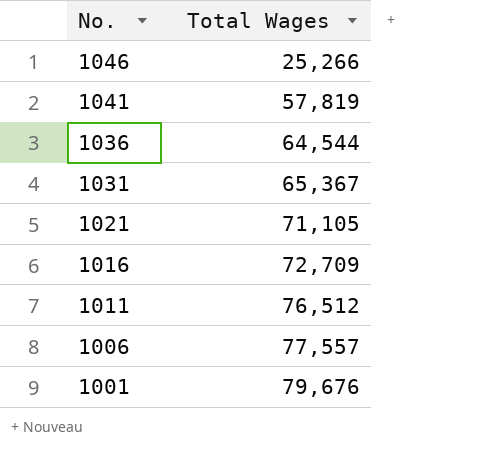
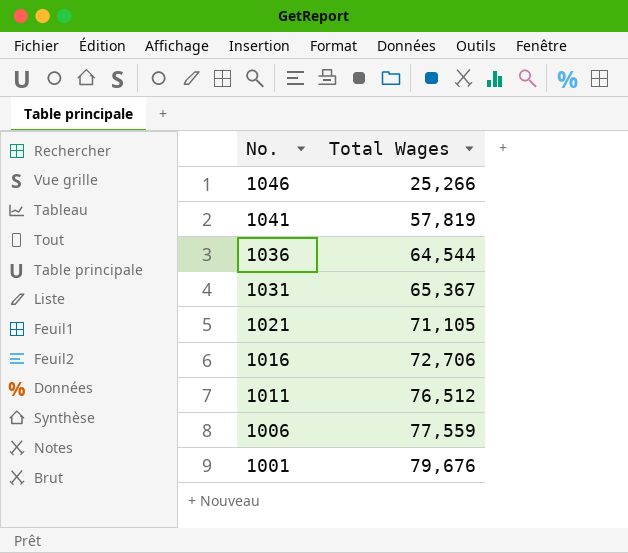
1016 | Total Wages: 72,709 -> 72,706
1006 | Total Wages: 77,557 -> 77,559

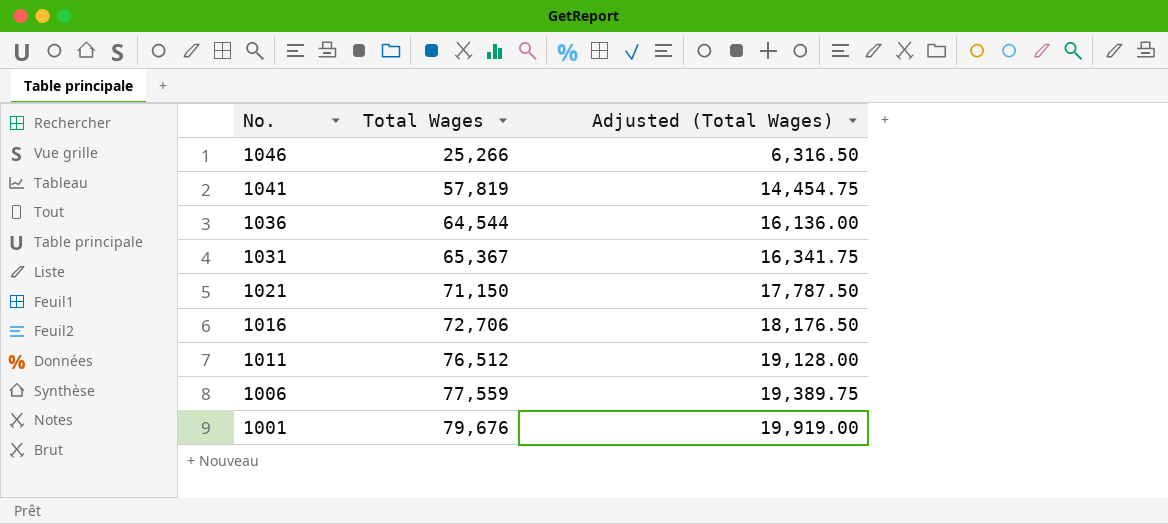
column Adjusted (Total Wages) | formula: none -> [Total Wages] * 0.25
1021 | Total Wages: 71,105 -> 71,150

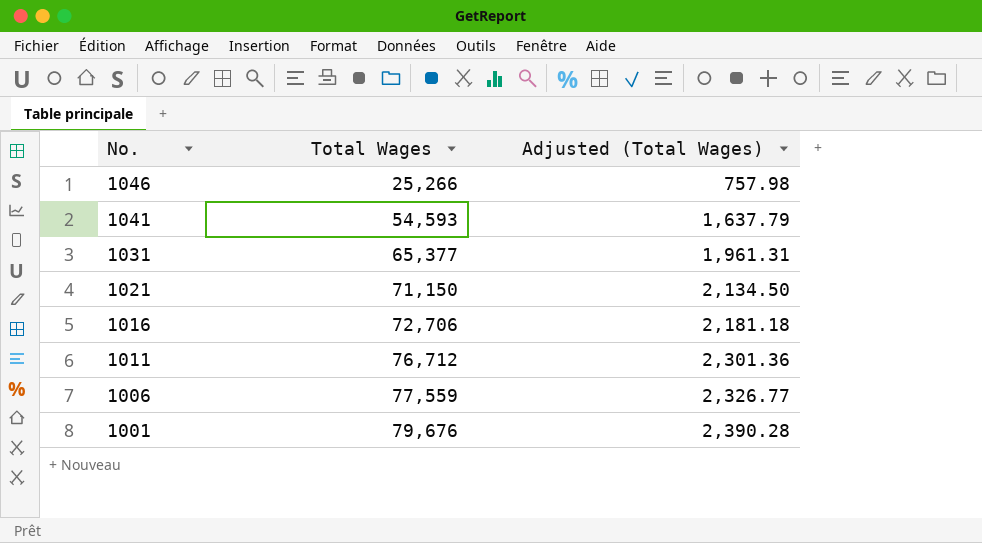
column Adjusted (Total Wages) | formula: [Total Wages] * 0.25 -> [Total Wages] * 0.03
row 1036: 64,544 | 16,136.00 -> none
1041 | Total Wages: 57,819 -> 54,593
1031 | Total Wages: 65,367 -> 65,377
1011 | Total Wages: 76,512 -> 76,712

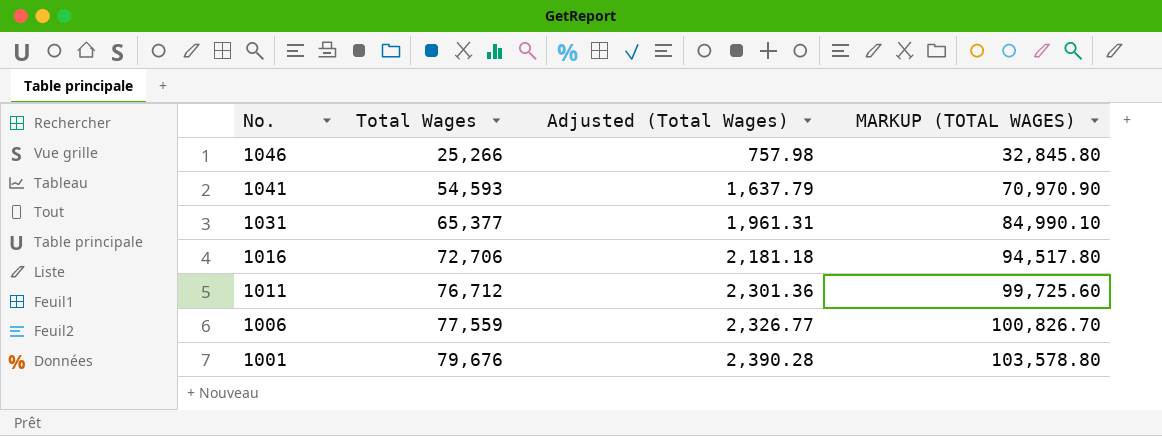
column MARKUP (TOTAL WAGES) | formula: none -> [Total Wages] * 1.3
row 1021: 71,150 | 2,134.50 -> none

